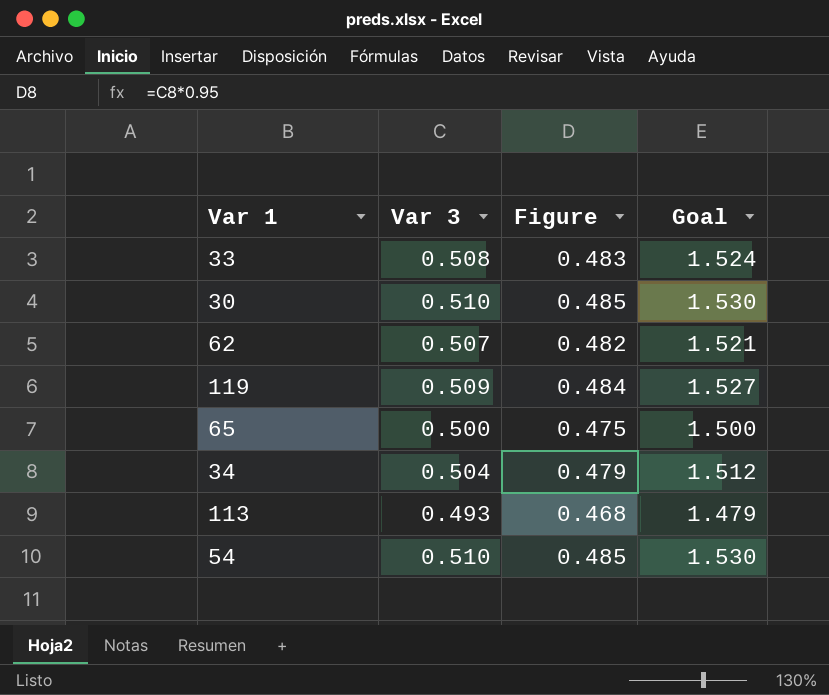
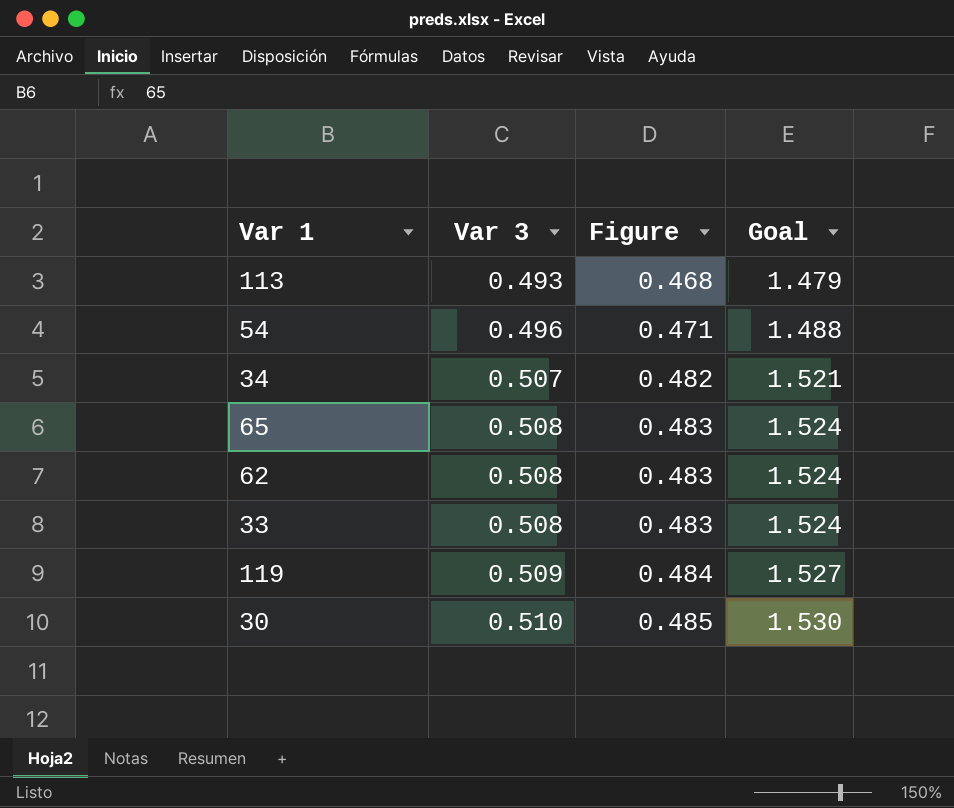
row order: none -> Var 3 ascending
54 | Var 3: 0.510 -> 0.496
54 | Figure: 0.485 -> 0.471
54 | Goal: 1.530 -> 1.488
34 | Var 3: 0.504 -> 0.507
34 | Figure: 0.479 -> 0.482
34 | Goal: 1.512 -> 1.521
65 | Var 3: 0.500 -> 0.508
65 | Figure: 0.475 -> 0.483
65 | Goal: 1.500 -> 1.524
62 | Var 3: 0.507 -> 0.508
62 | Figure: 0.482 -> 0.483
62 | Goal: 1.521 -> 1.524

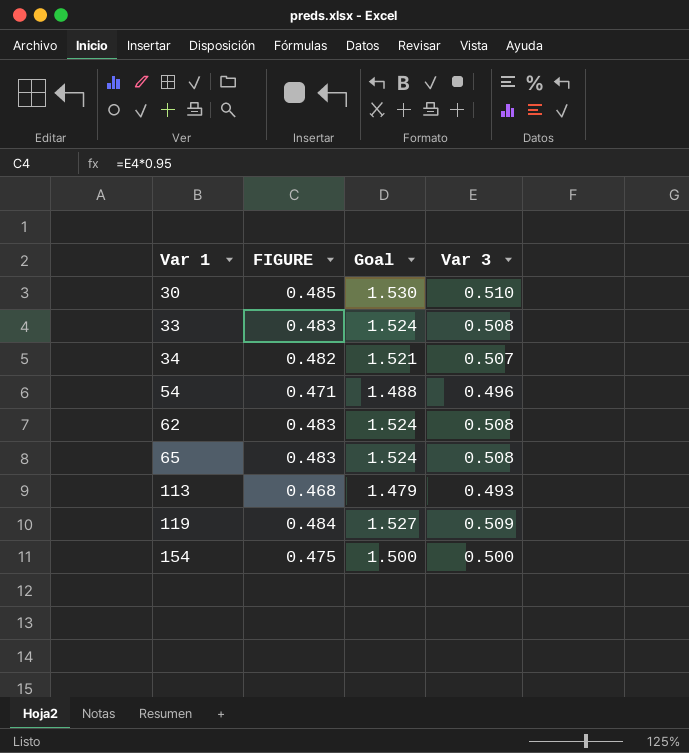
row order: Var 3 ascending -> Var 1 ascending
column name: Figure -> FIGURE
column Var 3 | position: 2 -> 4
row 154: none -> 0.475 | 1.500 | 0.500

